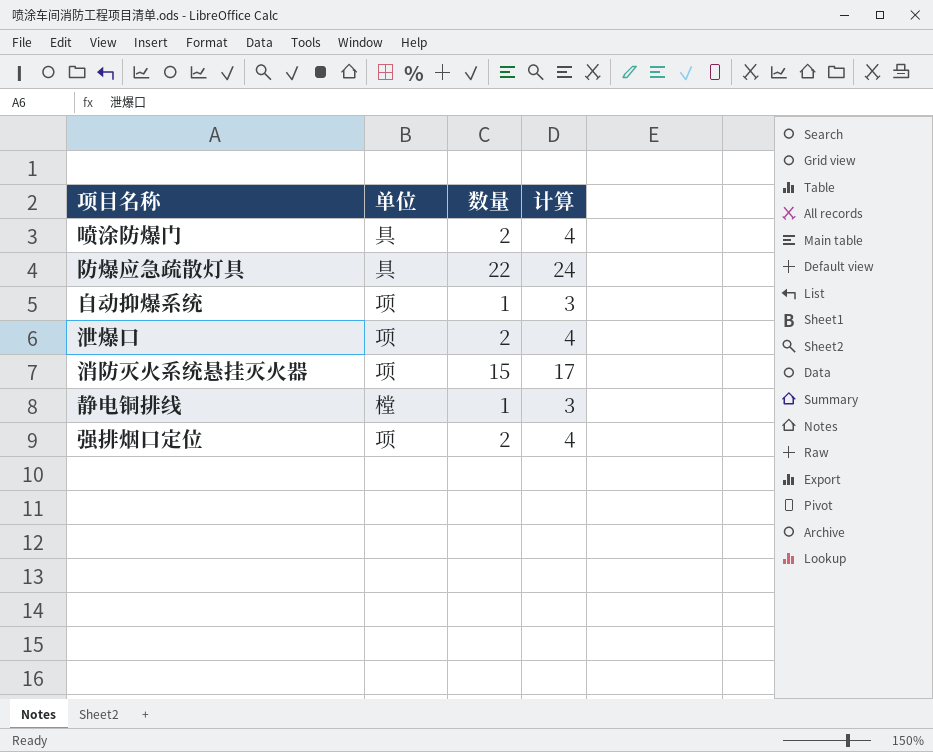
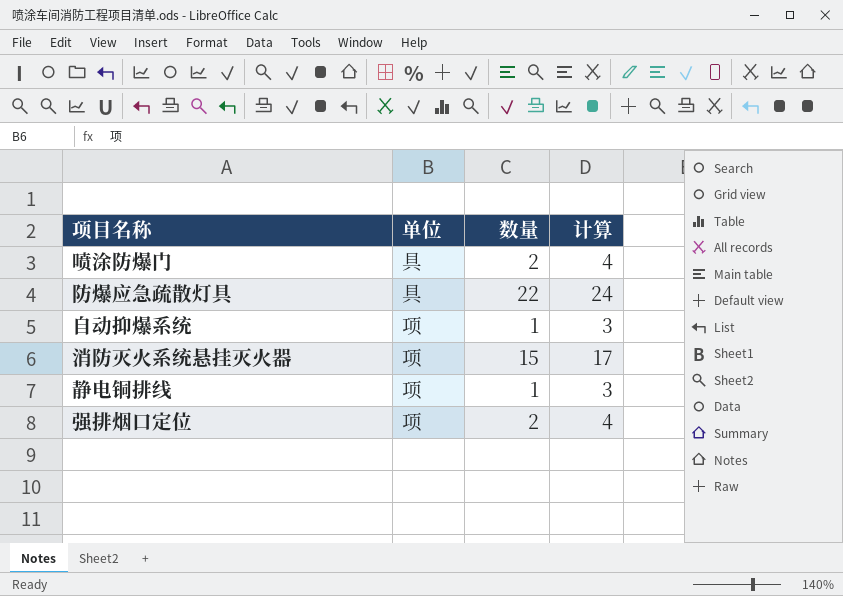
row 泄爆口: 项 | 2 | 4 -> none
静电铜排线 | 单位: 樘 -> 项

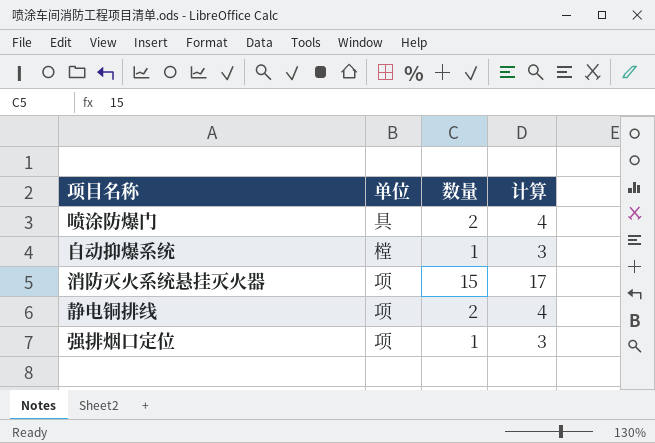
row 防爆应急疏散灯具: 具 | 22 | 24 -> none
自动抑爆系统 | 单位: 项 -> 樘
静电铜排线 | 数量: 1 -> 2
静电铜排线 | 计算: 3 -> 4
强排烟口定位 | 数量: 2 -> 1
强排烟口定位 | 计算: 4 -> 3

